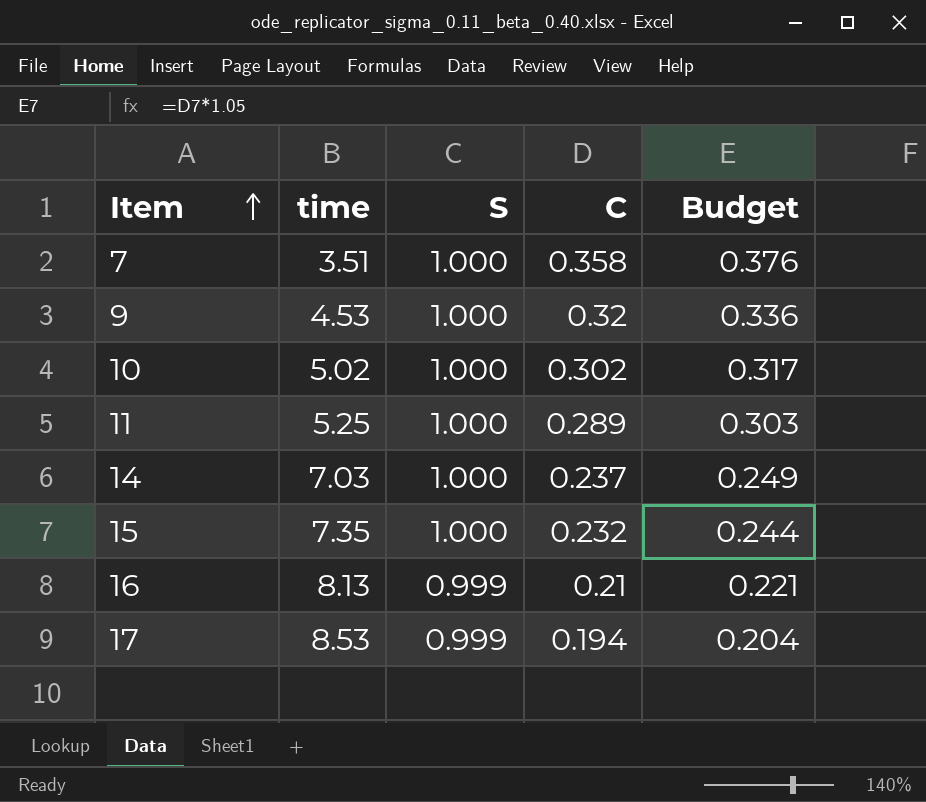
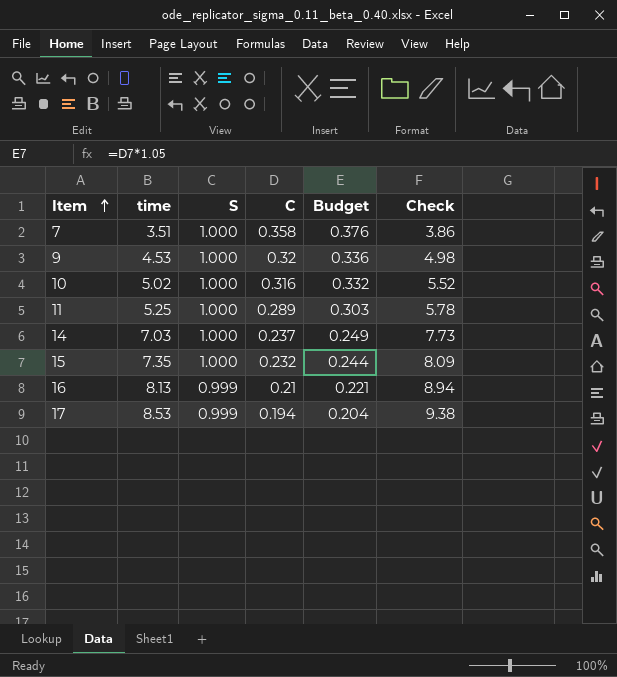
column Check | formula: none -> [time] * 1.1
10 | C: 0.302 -> 0.316
10 | Budget: 0.317 -> 0.332

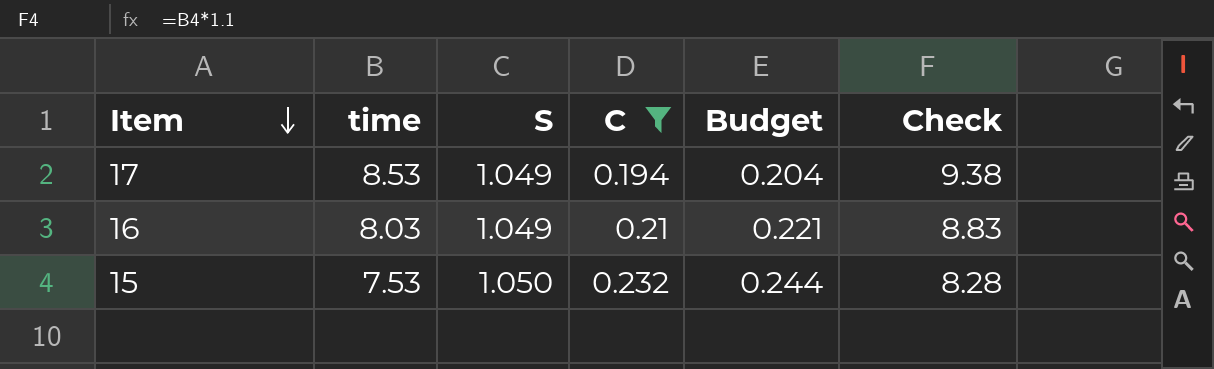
filter: none -> C <= 0.232
row order: Item ascending -> Item descending
17 | S: 0.999 -> 1.049
16 | time: 8.13 -> 8.03
16 | S: 0.999 -> 1.049
16 | Check: 8.94 -> 8.83
15 | time: 7.35 -> 7.53
15 | S: 1.000 -> 1.050
15 | Check: 8.09 -> 8.28

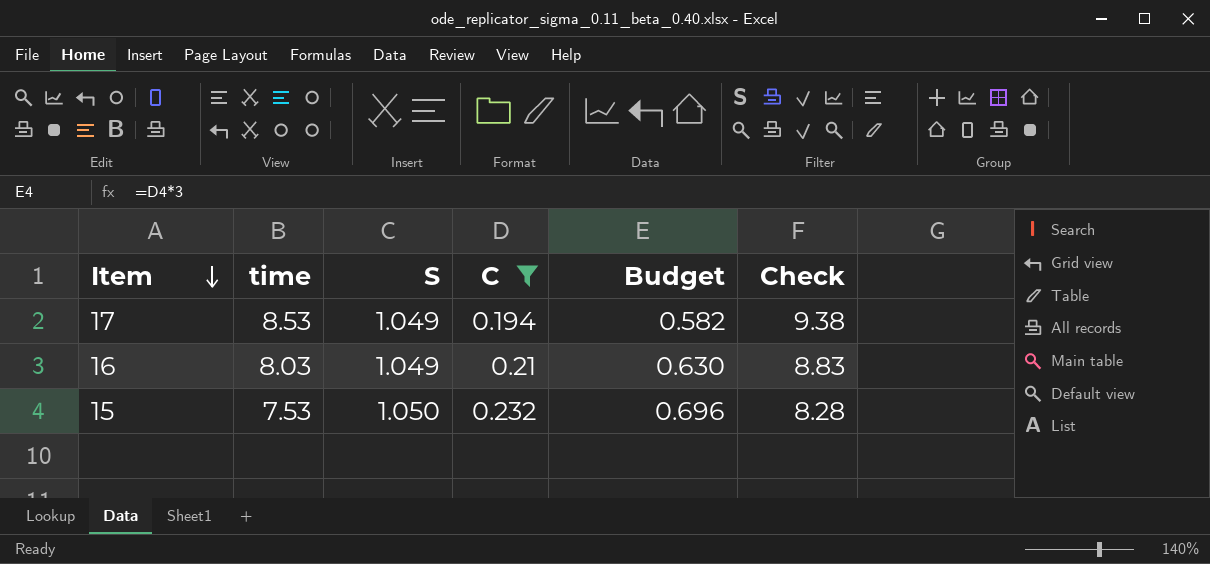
column Budget | formula: [C] * 1.05 -> [C] * 3

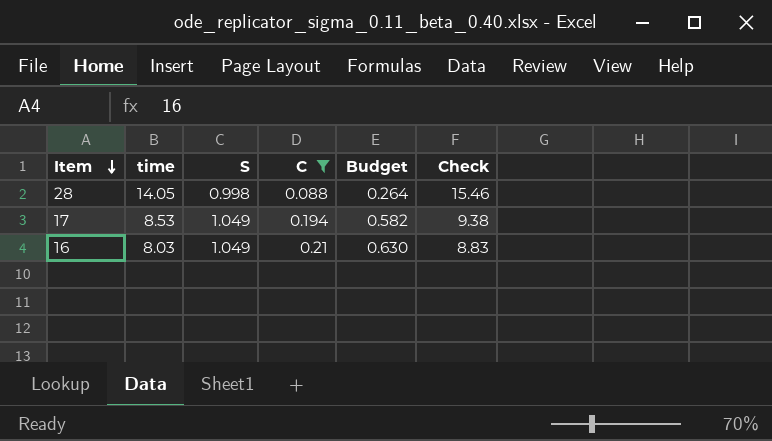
row 15: 7.53 | 1.050 | 0.232 | 0.696 | 8.28 -> none
row 28: none -> 14.05 | 0.998 | 0.088 | 0.264 | 15.46

